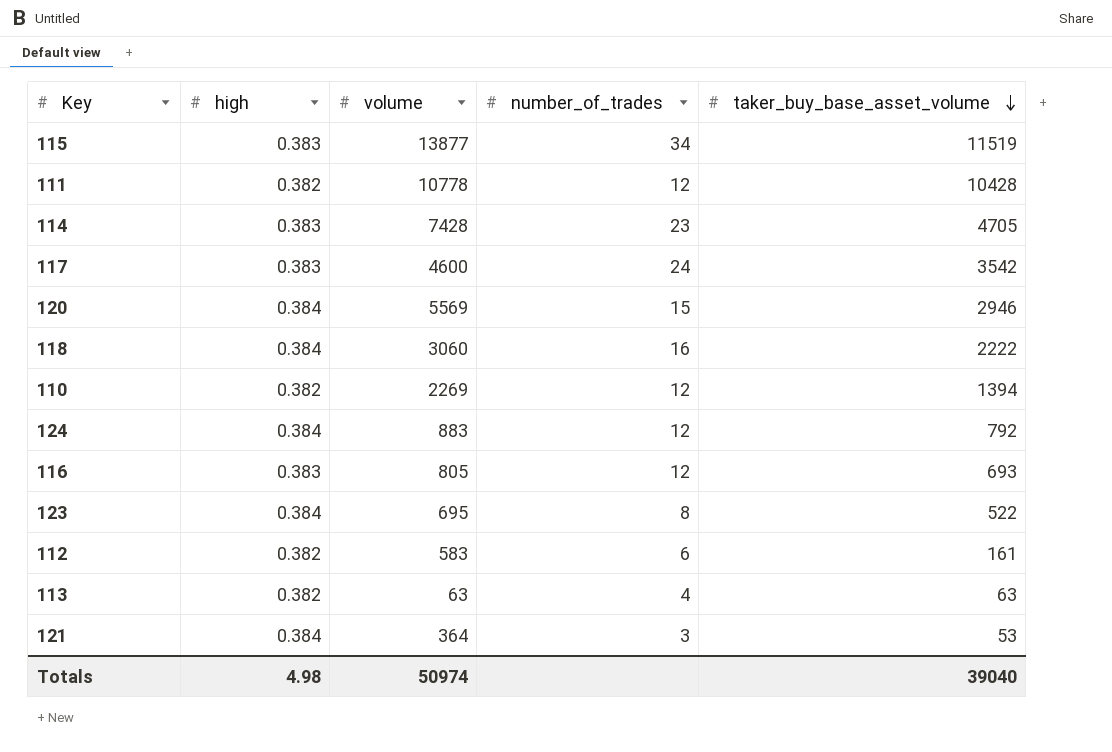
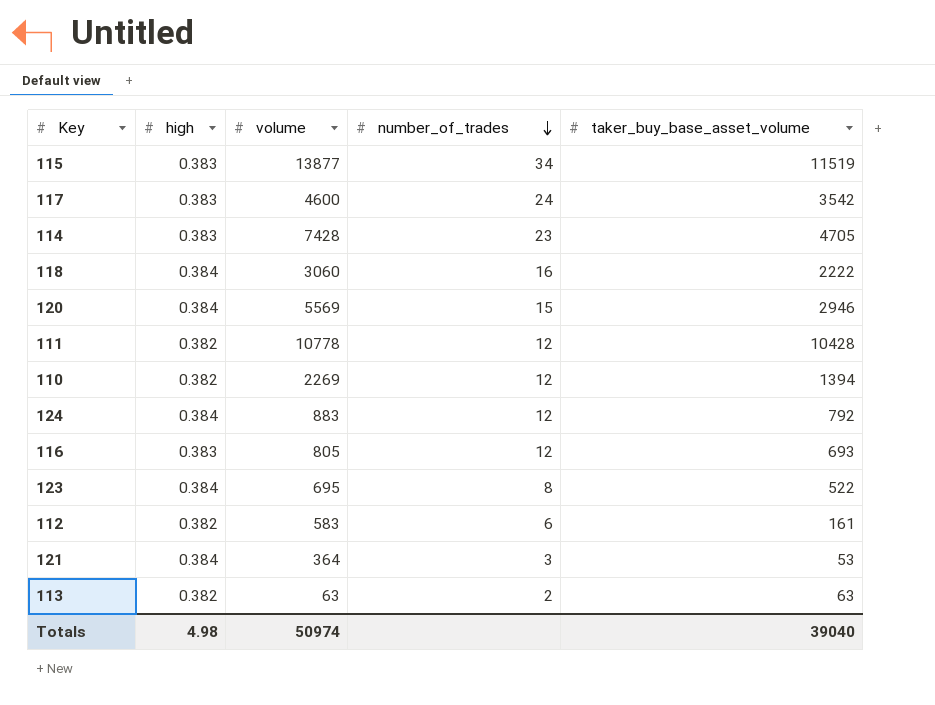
row order: taker_buy_base_asset_volume descending -> number_of_trades descending
113 | number_of_trades: 4 -> 2

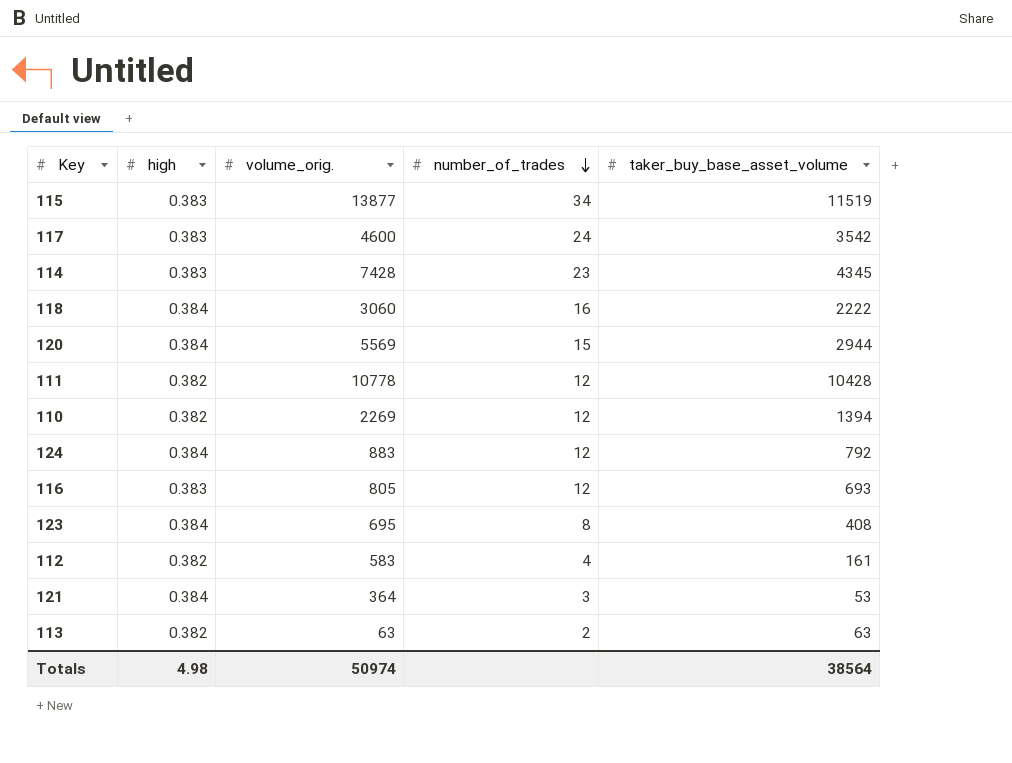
column name: volume -> volume_orig.
114 | taker_buy_base_asset_volume: 4705 -> 4345
120 | taker_buy_base_asset_volume: 2946 -> 2944
123 | taker_buy_base_asset_volume: 522 -> 408
112 | number_of_trades: 6 -> 4
Totals | taker_buy_base_asset_volume: 39040 -> 38564

